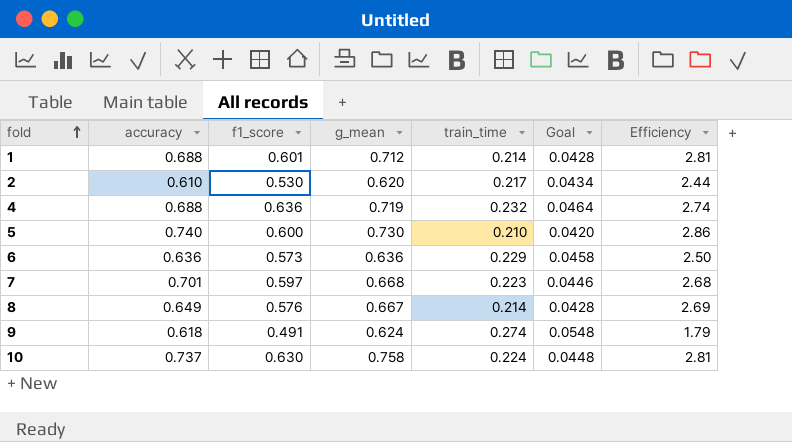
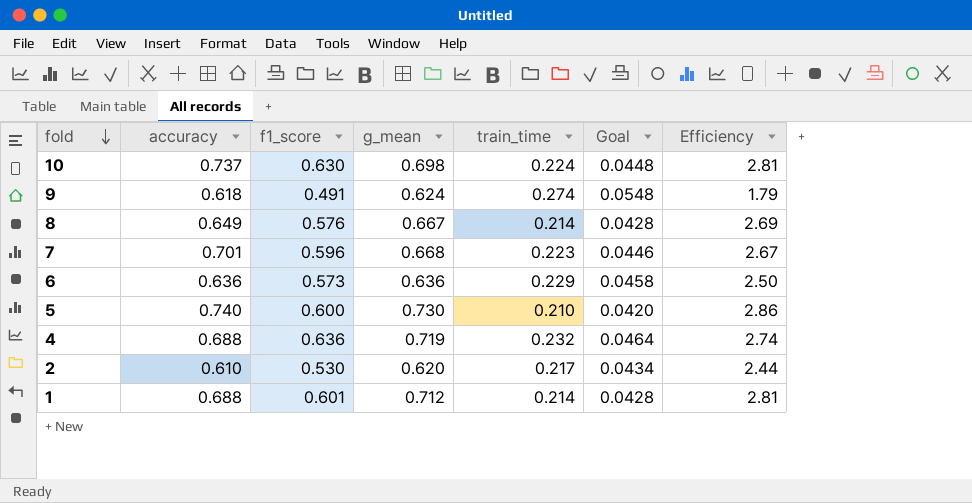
row order: fold ascending -> fold descending
10 | g_mean: 0.758 -> 0.698
7 | f1_score: 0.597 -> 0.596
7 | Efficiency: 2.68 -> 2.67

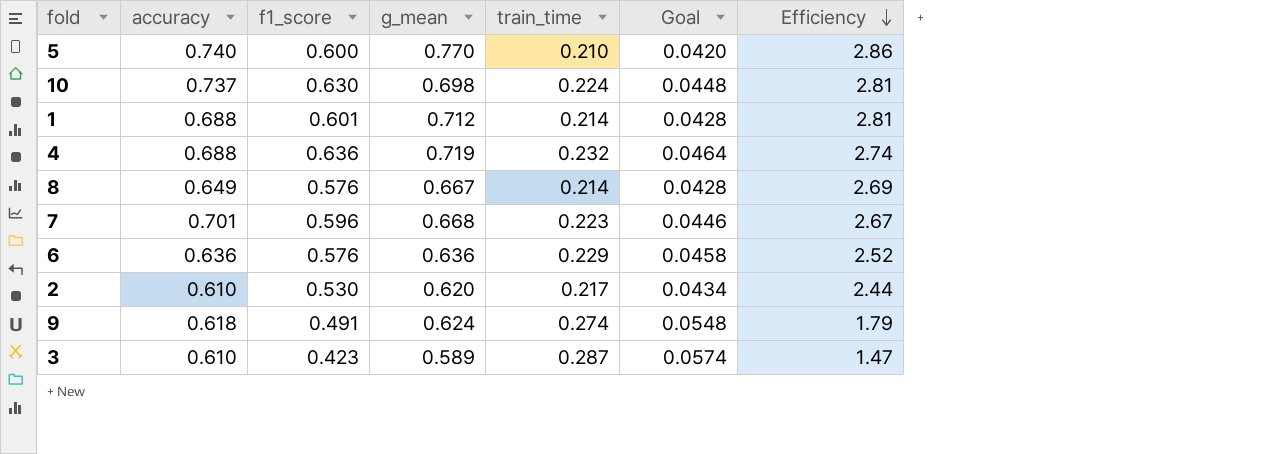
row order: fold descending -> Efficiency descending
5 | g_mean: 0.730 -> 0.770
6 | f1_score: 0.573 -> 0.576
6 | Efficiency: 2.50 -> 2.52
row 3: none -> 0.610 | 0.423 | 0.589 | 0.287 | 0.0574 | 1.47

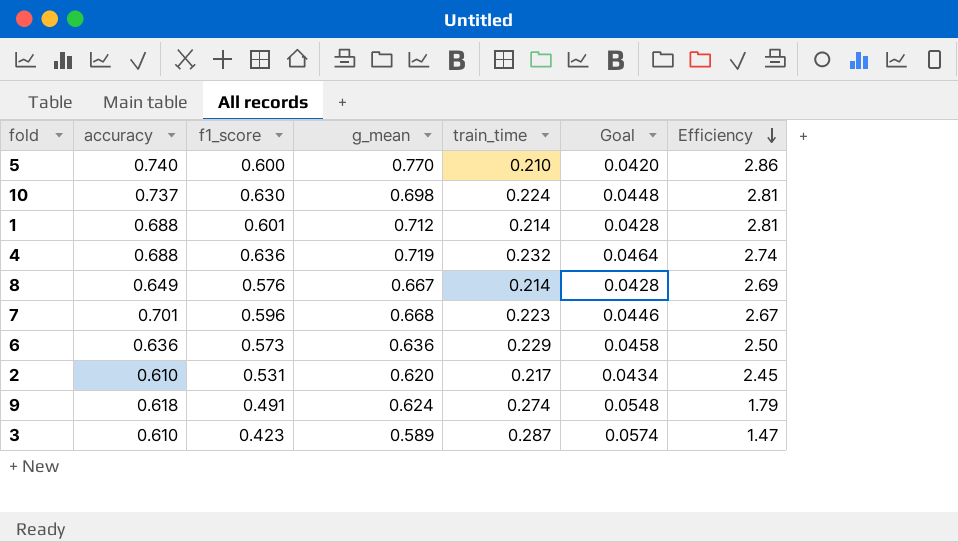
6 | f1_score: 0.576 -> 0.573
6 | Efficiency: 2.52 -> 2.50
2 | f1_score: 0.530 -> 0.531
2 | Efficiency: 2.44 -> 2.45

